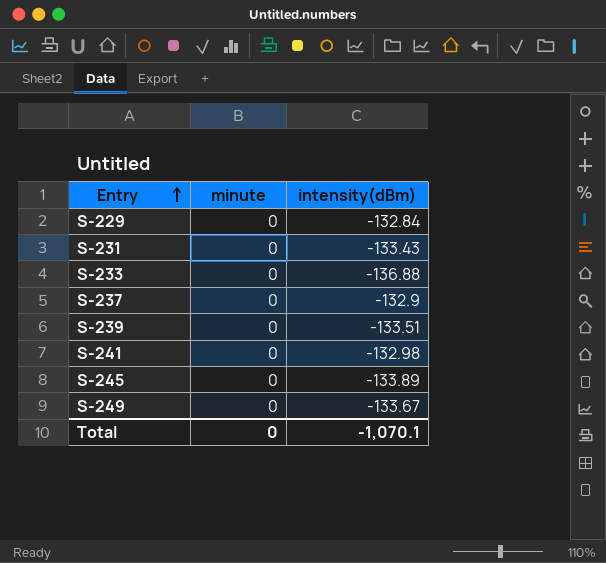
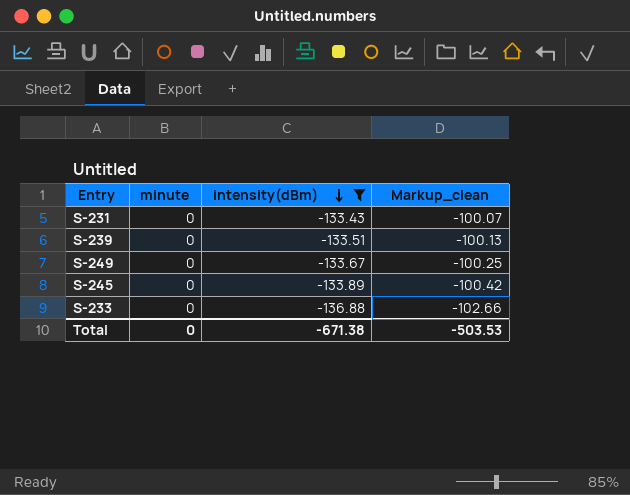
filter: none -> intensity(dBm) <= -133.43
row order: Entry ascending -> intensity(dBm) descending
column Markup_clean | formula: none -> [intensity(dBm)] * 0.75
Total | intensity(dBm): -1,070.1 -> -671.38

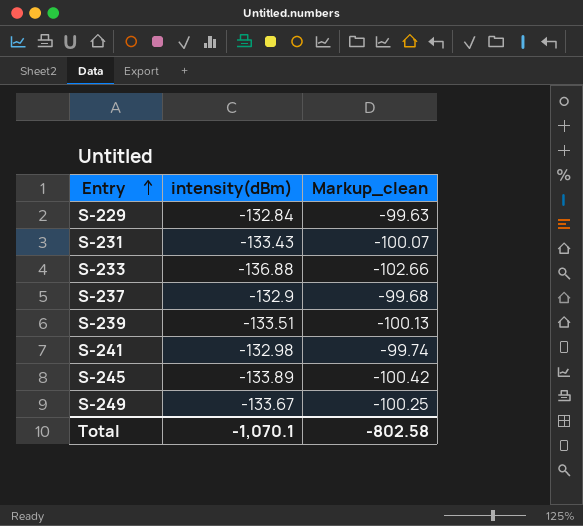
filter: intensity(dBm) <= -133.43 -> none
row order: intensity(dBm) descending -> Entry ascending
column minute | position: 2 -> none
Total | intensity(dBm): -671.38 -> -1,070.1
Total | Markup_clean: -503.53 -> -802.58

